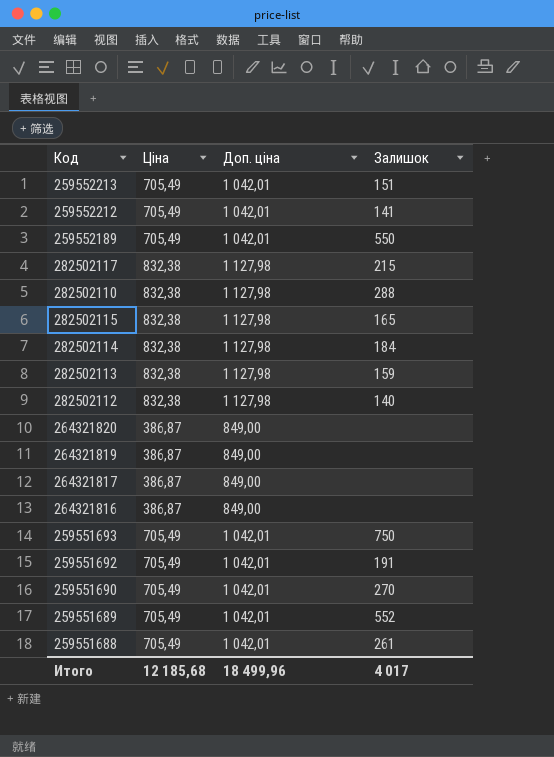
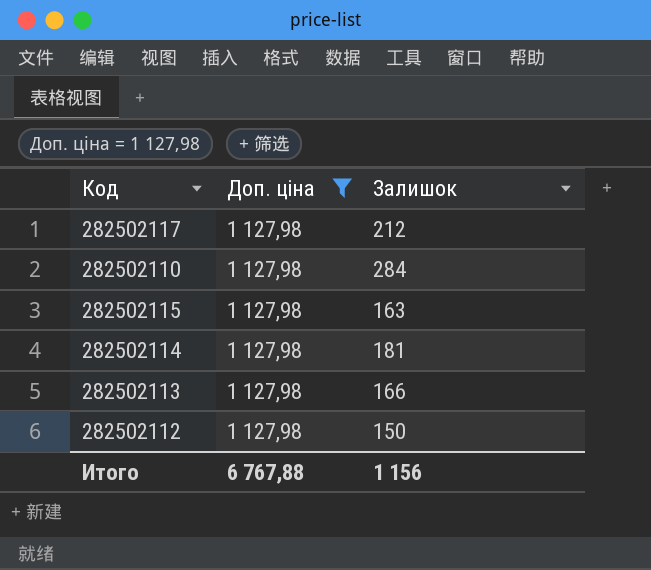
filter: none -> Доп. ціна = 1 127,98
column Ціна | position: 2 -> none
282502117 | Залишок: 215 -> 212
282502110 | Залишок: 288 -> 284
282502115 | Залишок: 165 -> 163
282502114 | Залишок: 184 -> 181
282502113 | Залишок: 159 -> 166
282502112 | Залишок: 140 -> 150
Итого | Доп. ціна: 18 499,96 -> 6 767,88
Итого | Залишок: 4 017 -> 1 156

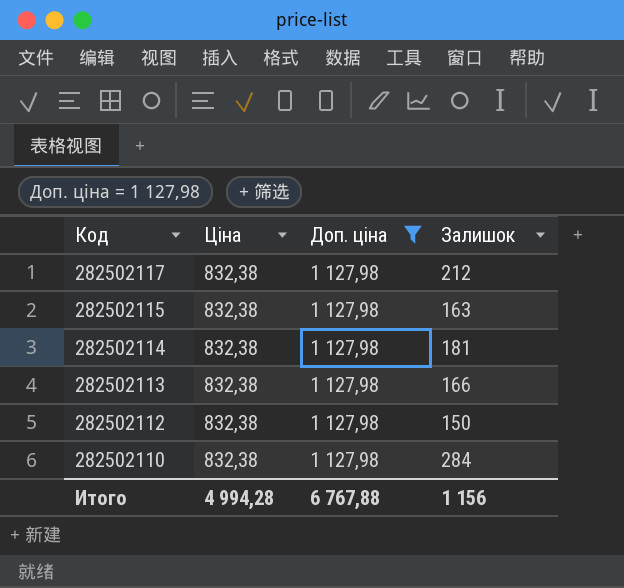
row order: none -> Код descending
column Ціна | position: none -> 2

